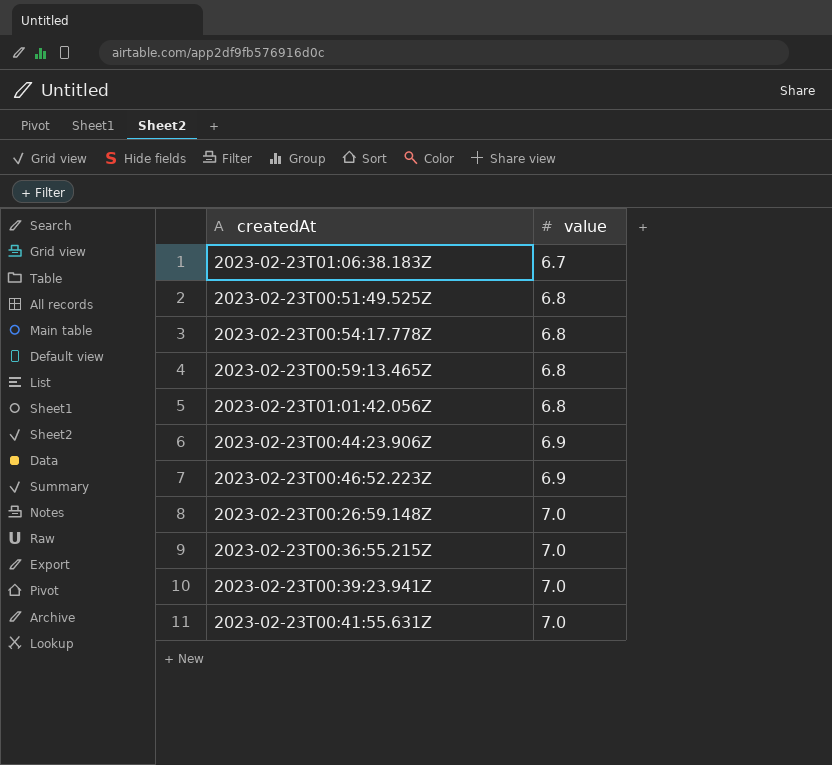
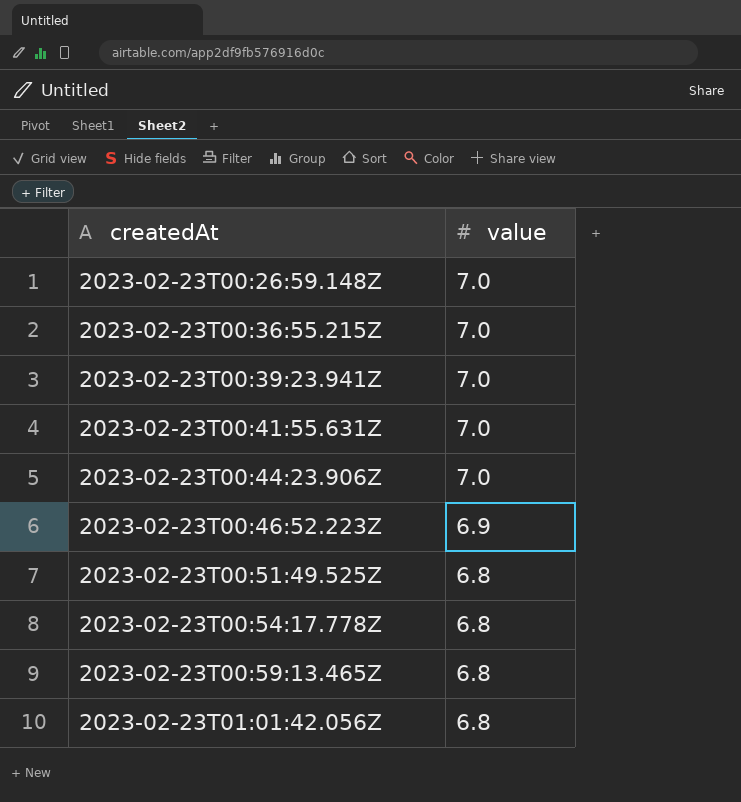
row order: value ascending -> createdAt ascending
row 2023-02-23T01:06:38.183Z: 6.7 -> none
2023-02-23T00:44:23.906Z | value: 6.9 -> 7.0

